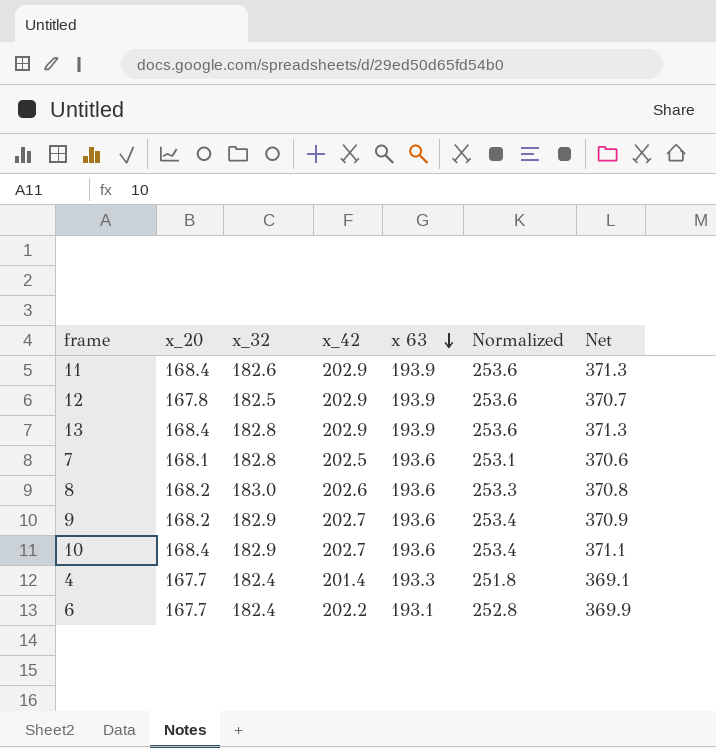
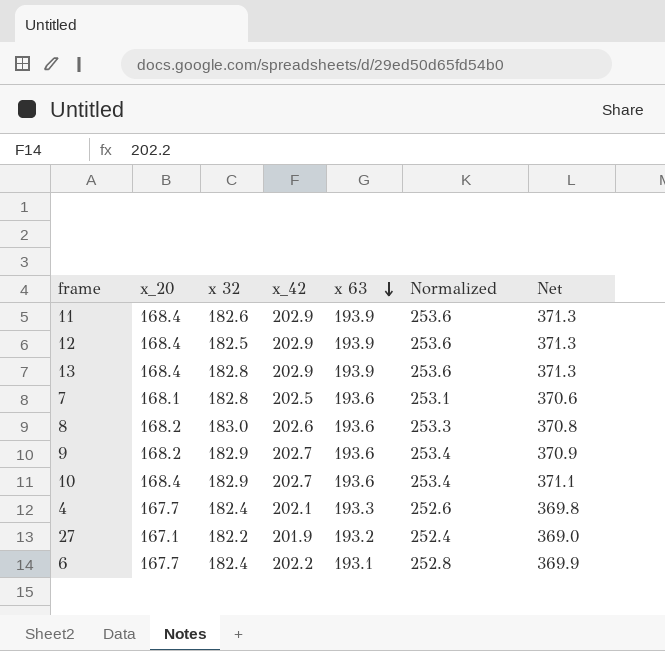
column name: x_32 -> x 32
12 | x_20: 167.8 -> 168.4
12 | Net: 370.7 -> 371.3
4 | x_42: 201.4 -> 202.1
4 | Normalized: 251.8 -> 252.6
4 | Net: 369.1 -> 369.8
row 27: none -> 167.1 | 182.2 | 201.9 | 193.2 | 252.4 | 369.0

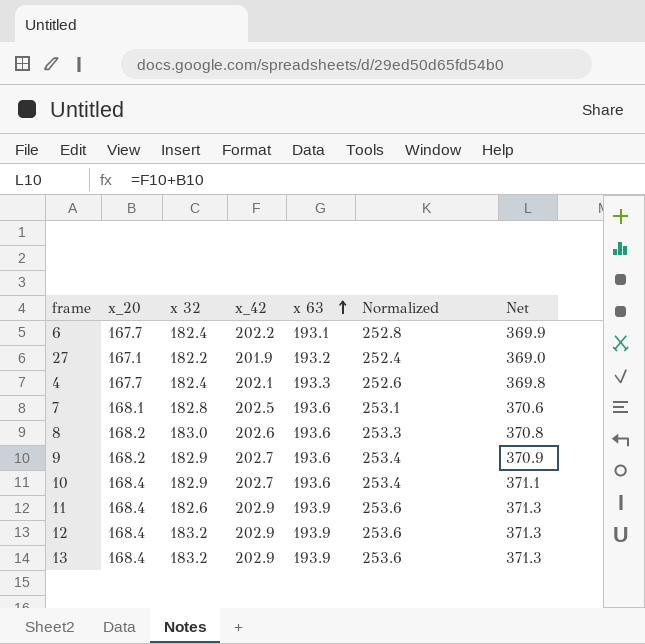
row order: x 63 descending -> x 63 ascending
12 | x 32: 182.5 -> 183.2
13 | x 32: 182.8 -> 183.2

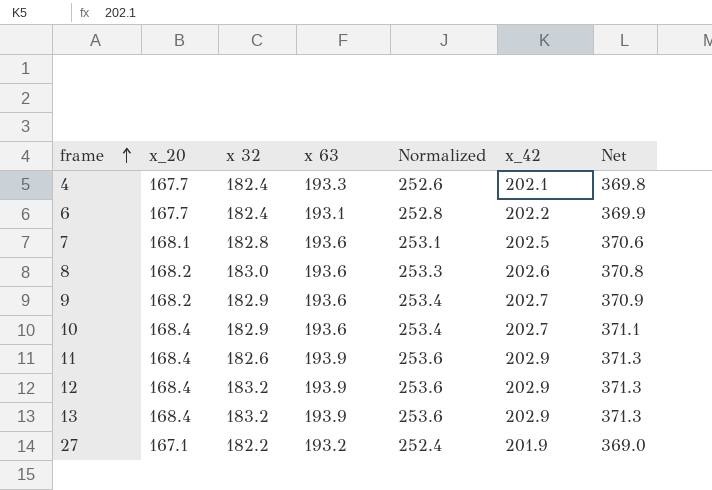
row order: x 63 ascending -> frame ascending
column x_42 | position: 4 -> 6

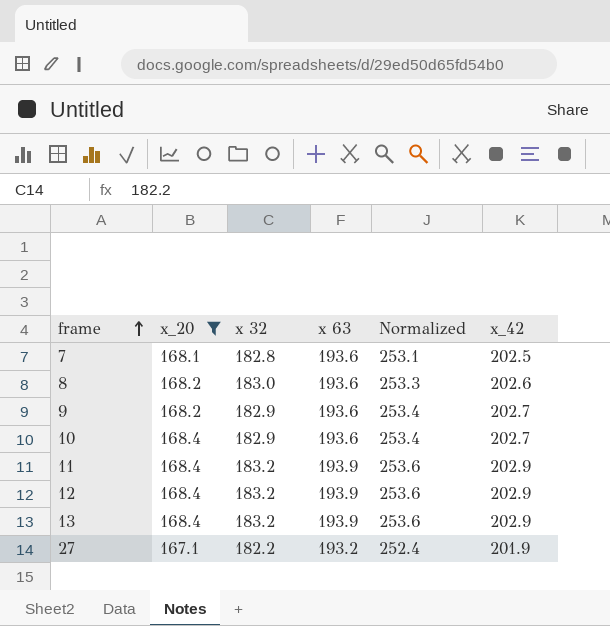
filter: none -> x_20 != 167.7
column Net | formula: [x_20] + [x_42] -> none
11 | x 32: 182.6 -> 183.2

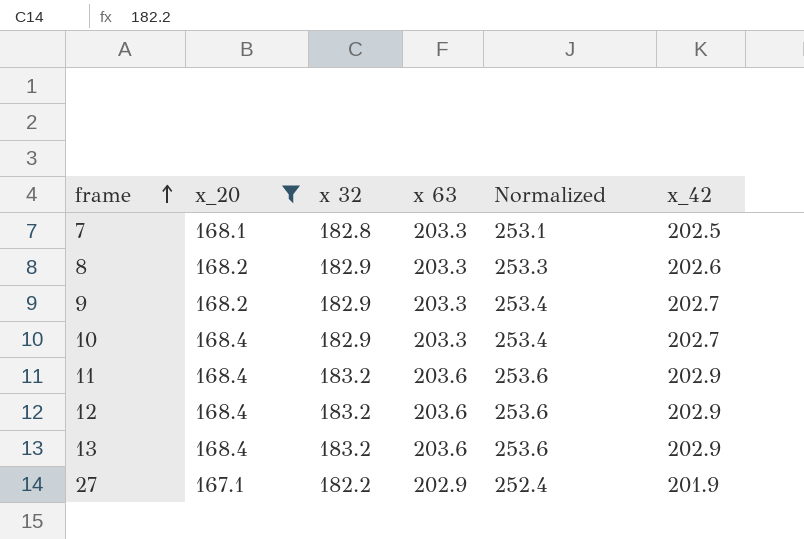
7 | x 63: 193.6 -> 203.3
8 | x 32: 183.0 -> 182.9
8 | x 63: 193.6 -> 203.3
9 | x 63: 193.6 -> 203.3
10 | x 63: 193.6 -> 203.3
11 | x 63: 193.9 -> 203.6
12 | x 63: 193.9 -> 203.6
13 | x 63: 193.9 -> 203.6
27 | x 63: 193.2 -> 202.9

